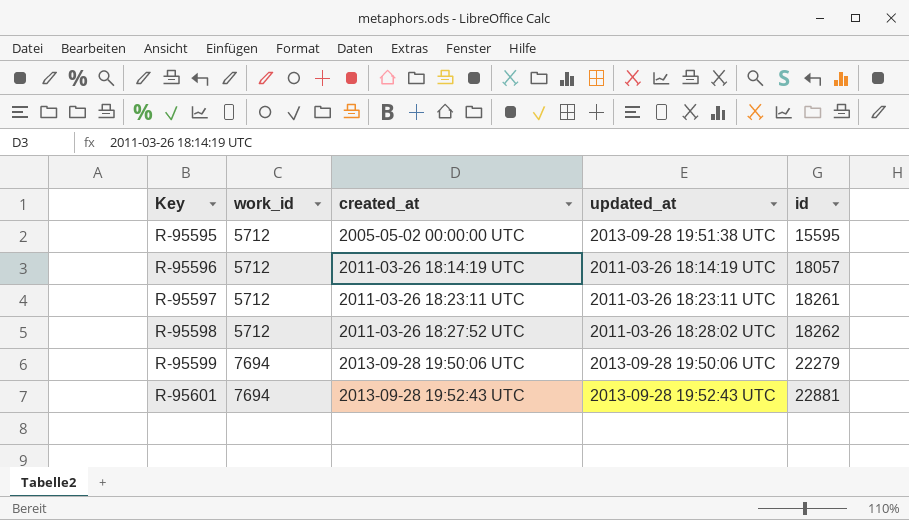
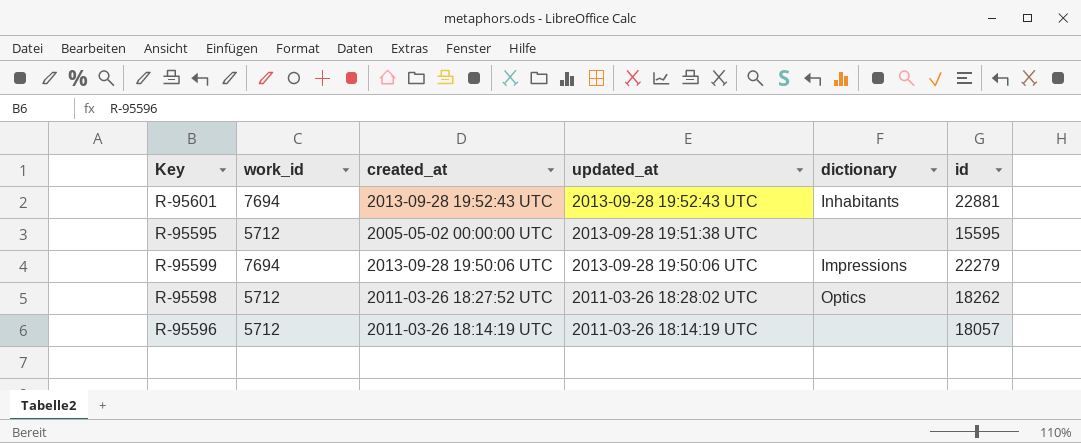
row order: Key ascending -> updated_at descending
column dictionary | position: none -> 5
row R-95597: 5712 | 2011-03-26 18:23:11 UTC | 2011-03-26 18:23:11 UTC | 18261 -> none

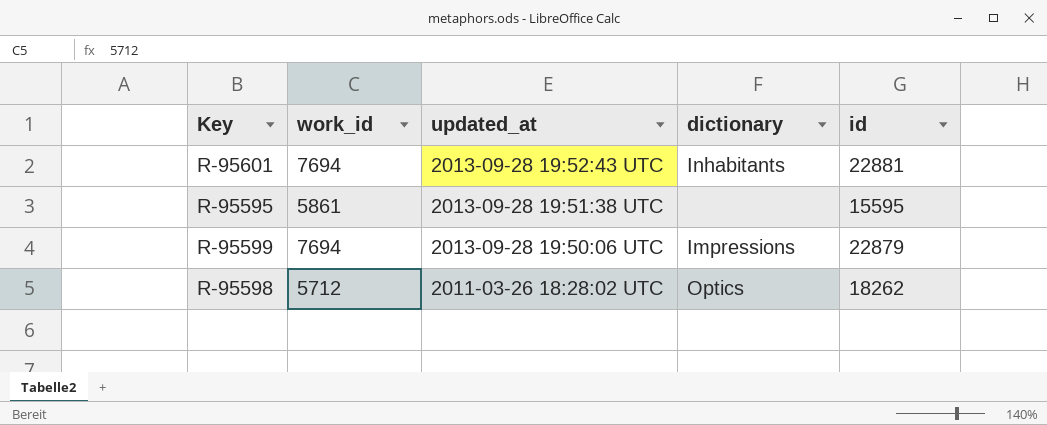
column created_at | position: 3 -> none
row R-95596: 5712 | 2011-03-26 18:14:19 UTC | 2011-03-26 18:14:19 UTC | none | 18057 -> none
R-95595 | work_id: 5712 -> 5861
R-95599 | id: 22279 -> 22879

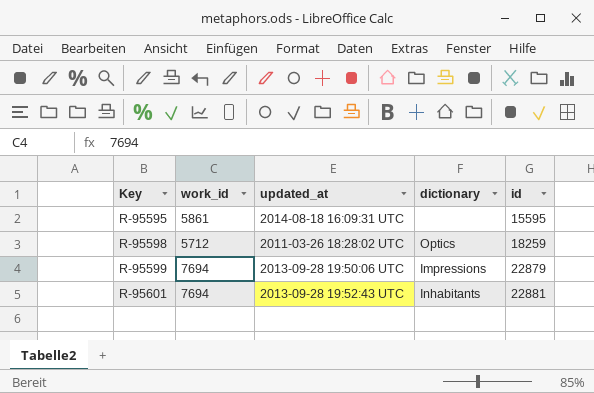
row order: updated_at descending -> Key ascending
R-95595 | updated_at: 2013-09-28 19:51:38 UTC -> 2014-08-18 16:09:31 UTC
R-95598 | id: 18262 -> 18259

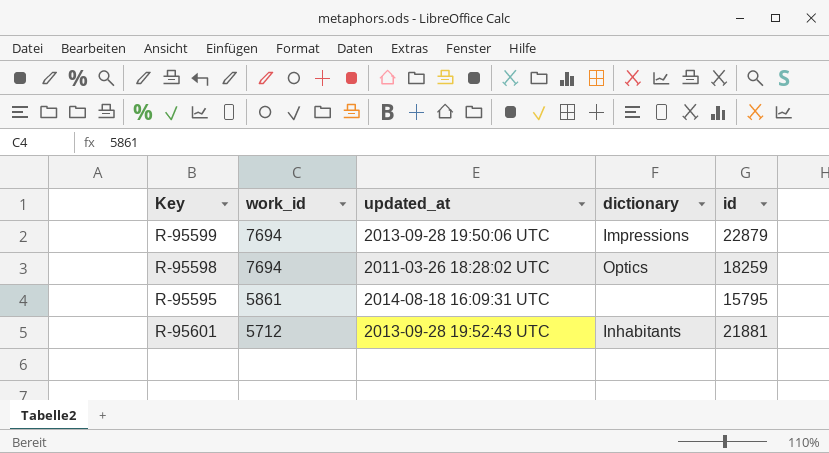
row order: Key ascending -> work_id descending
R-95598 | work_id: 5712 -> 7694
R-95595 | id: 15595 -> 15795
R-95601 | work_id: 7694 -> 5712
R-95601 | id: 22881 -> 21881

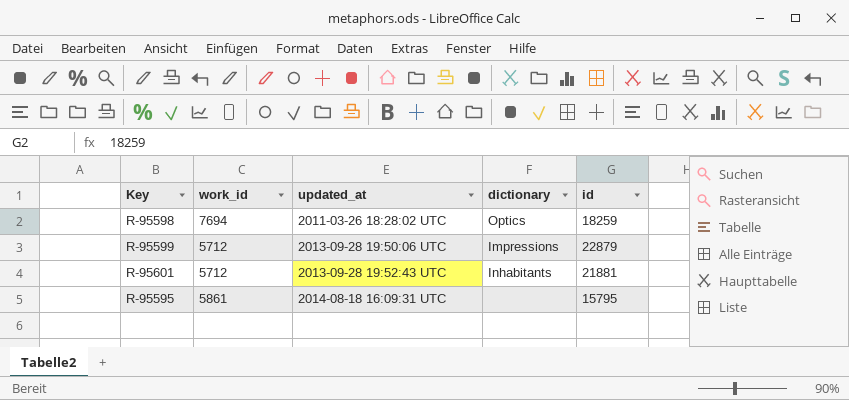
row order: work_id descending -> updated_at ascending
R-95599 | work_id: 7694 -> 5712

